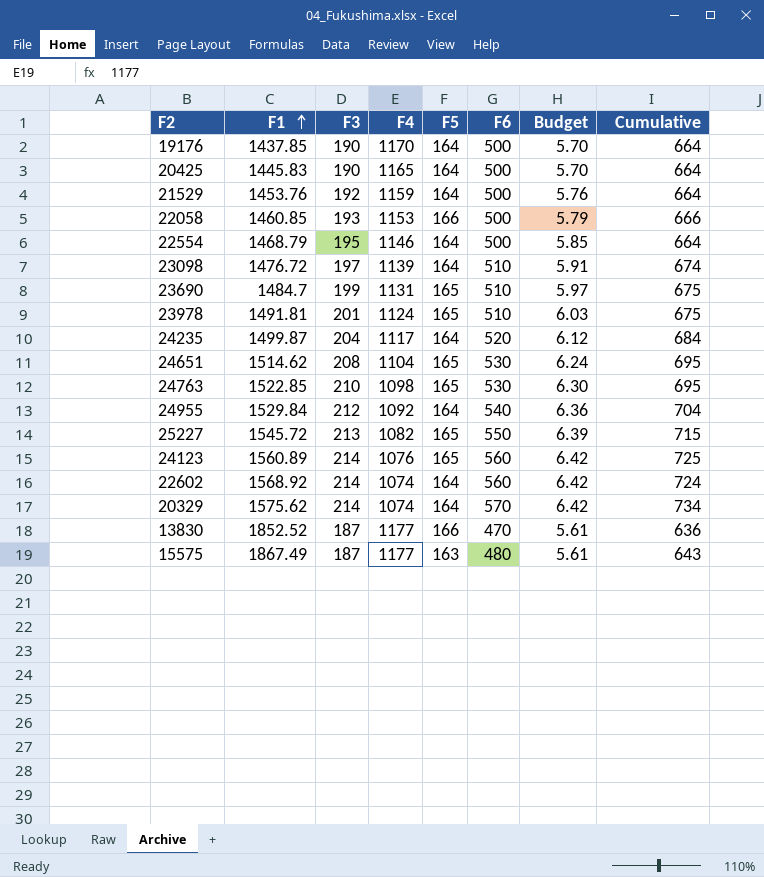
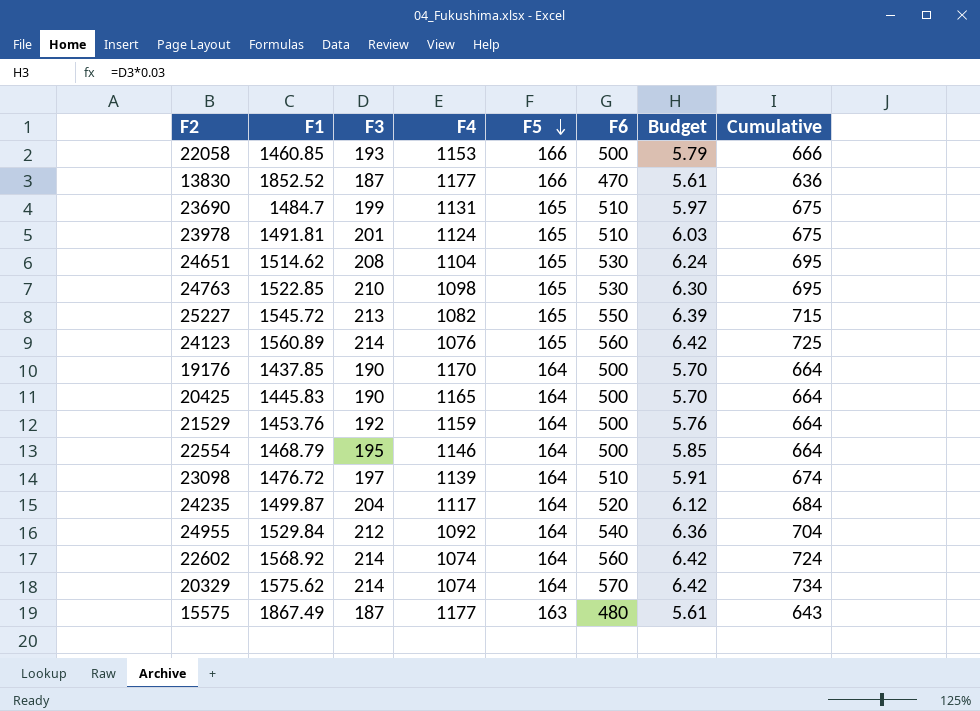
row order: F1 ascending -> F5 descending

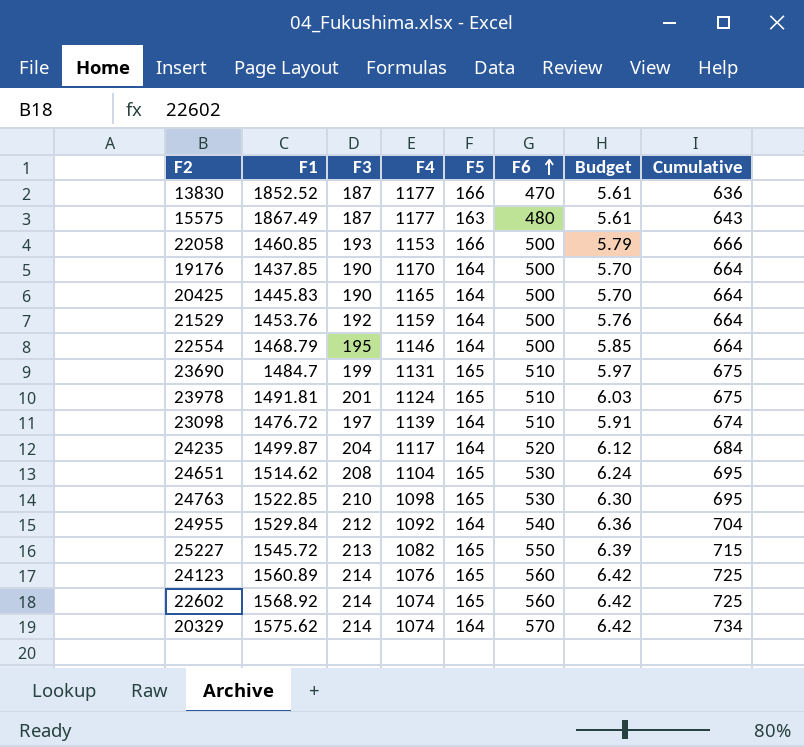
row order: F5 descending -> F6 ascending
22602 | F5: 164 -> 165
22602 | Cumulative: 724 -> 725

